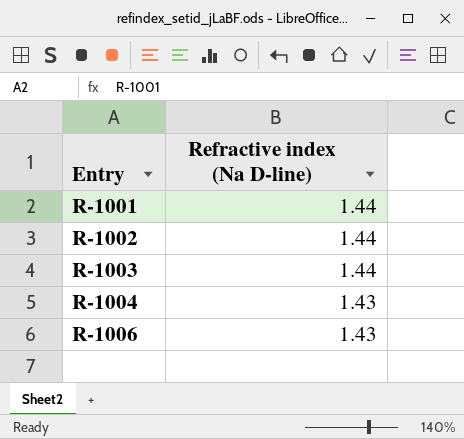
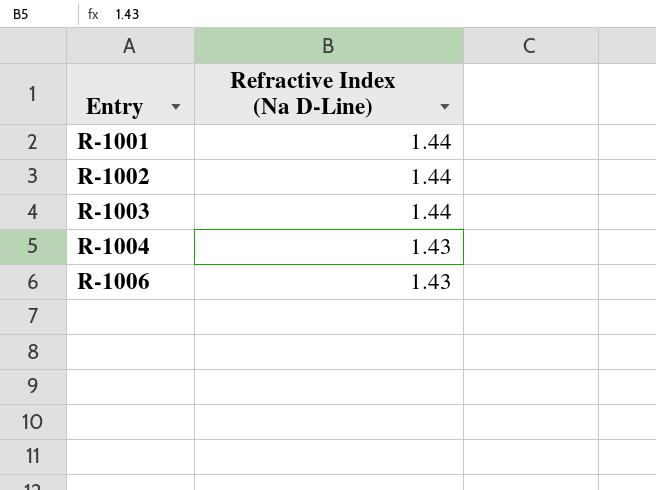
column name: Refractive index (Na D-line) -> Refractive Index (Na D-Line)

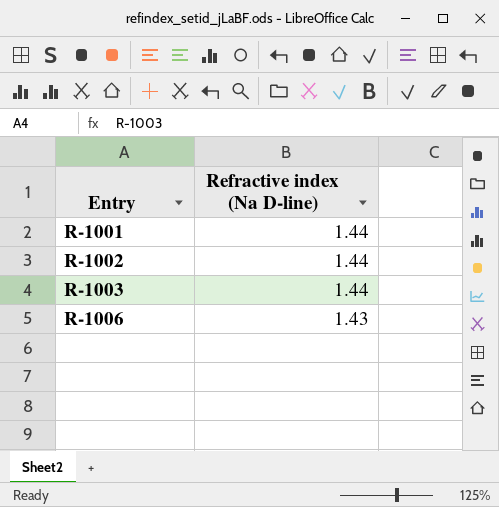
column name: Refractive Index (Na D-Line) -> Refractive index (Na D-line)
row R-1004: 1.43 -> none

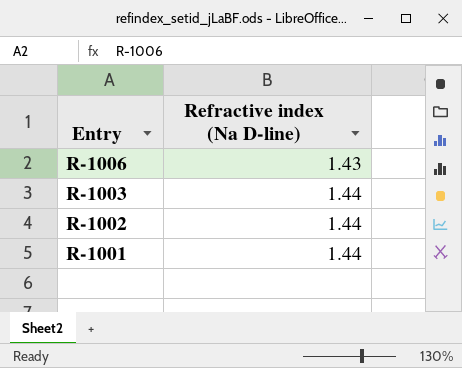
row order: Entry ascending -> Entry descending

